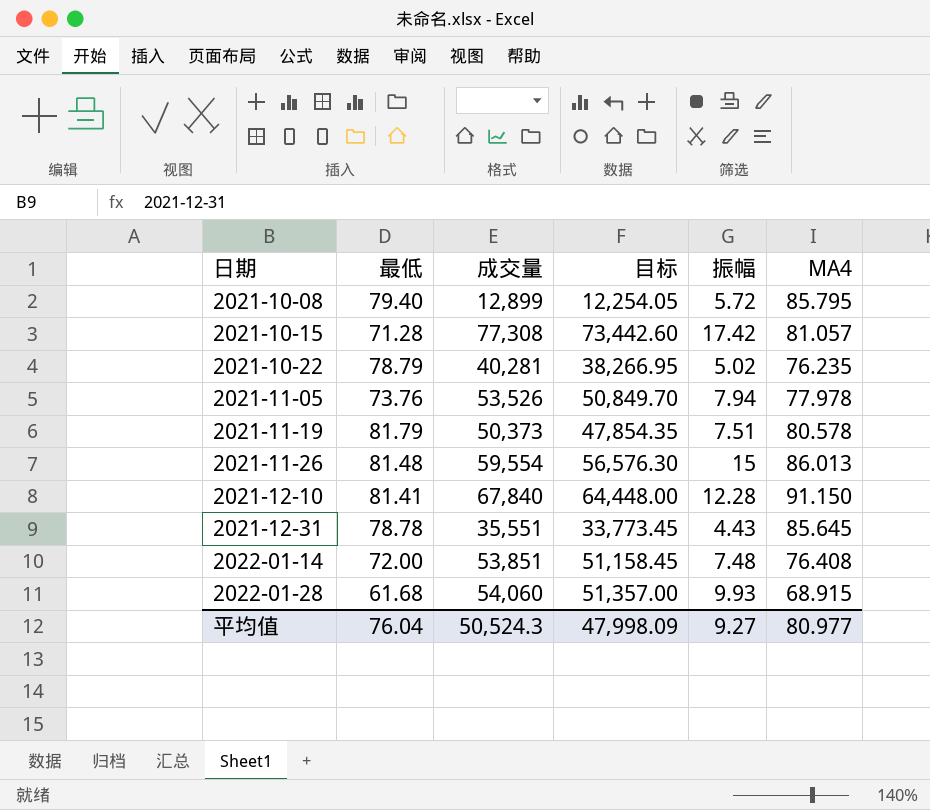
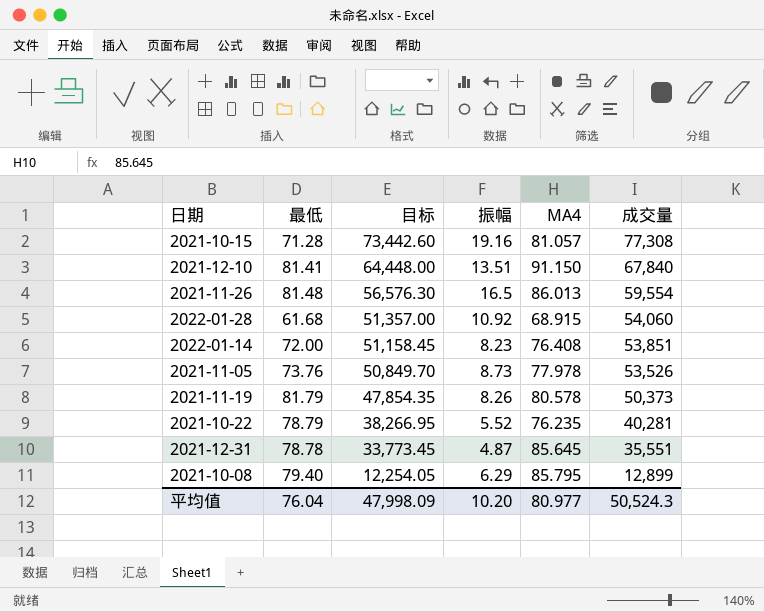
row order: 日期 ascending -> 目标 descending
column 成交量 | position: 3 -> 6
2021-10-15 | 振幅: 17.42 -> 19.16
2021-12-10 | 振幅: 12.28 -> 13.51
2021-11-26 | 振幅: 15 -> 16.5
2022-01-28 | 振幅: 9.93 -> 10.92
2022-01-14 | 振幅: 7.48 -> 8.23
2021-11-05 | 振幅: 7.94 -> 8.73
2021-11-19 | 振幅: 7.51 -> 8.26
2021-10-22 | 振幅: 5.02 -> 5.52
2021-12-31 | 振幅: 4.43 -> 4.87
2021-10-08 | 振幅: 5.72 -> 6.29
平均值 | 振幅: 9.27 -> 10.20

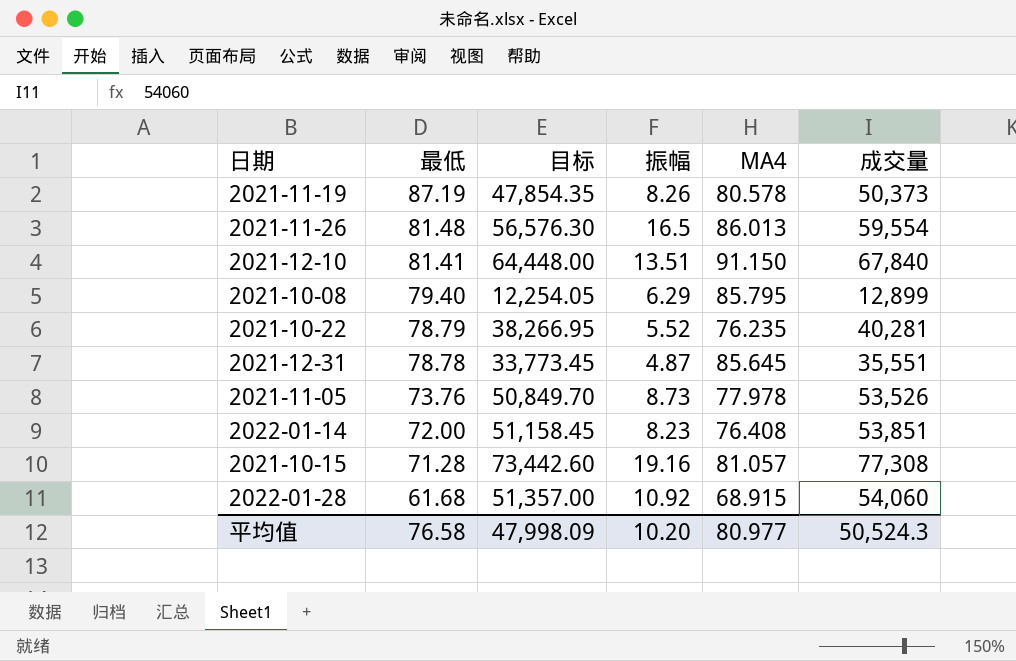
row order: 目标 descending -> 最低 descending
2021-11-19 | 最低: 81.79 -> 87.19
平均值 | 最低: 76.04 -> 76.58

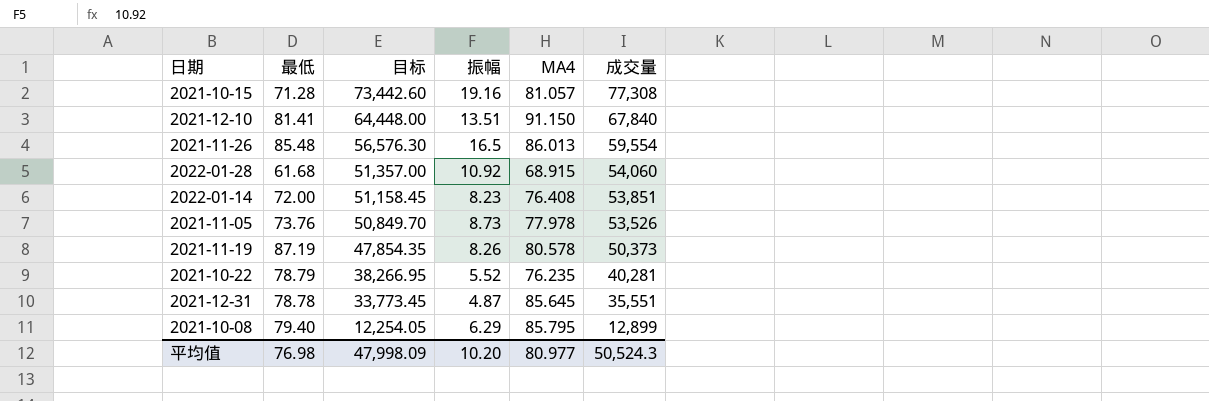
row order: 最低 descending -> 目标 descending
2021-11-26 | 最低: 81.48 -> 85.48
平均值 | 最低: 76.58 -> 76.98

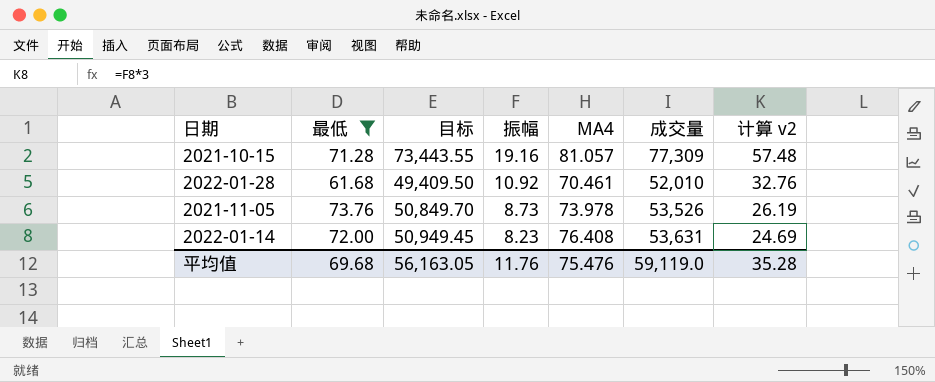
filter: none -> 最低 <= 73.76
row order: 目标 descending -> 振幅 descending
column 计算 v2 | formula: none -> [振幅] * 3
2021-10-15 | 目标: 73,442.60 -> 73,443.55
2021-10-15 | 成交量: 77,308 -> 77,309
2022-01-28 | 目标: 51,357.00 -> 49,409.50
2022-01-28 | MA4: 68.915 -> 70.461
2022-01-28 | 成交量: 54,060 -> 52,010
2021-11-05 | MA4: 77.978 -> 73.978
2022-01-14 | 目标: 51,158.45 -> 50,949.45
2022-01-14 | 成交量: 53,851 -> 53,631
平均值 | 最低: 76.98 -> 69.68
平均值 | 目标: 47,998.09 -> 56,163.05
平均值 | 振幅: 10.20 -> 11.76
平均值 | MA4: 80.977 -> 75.476
平均值 | 成交量: 50,524.3 -> 59,119.0

